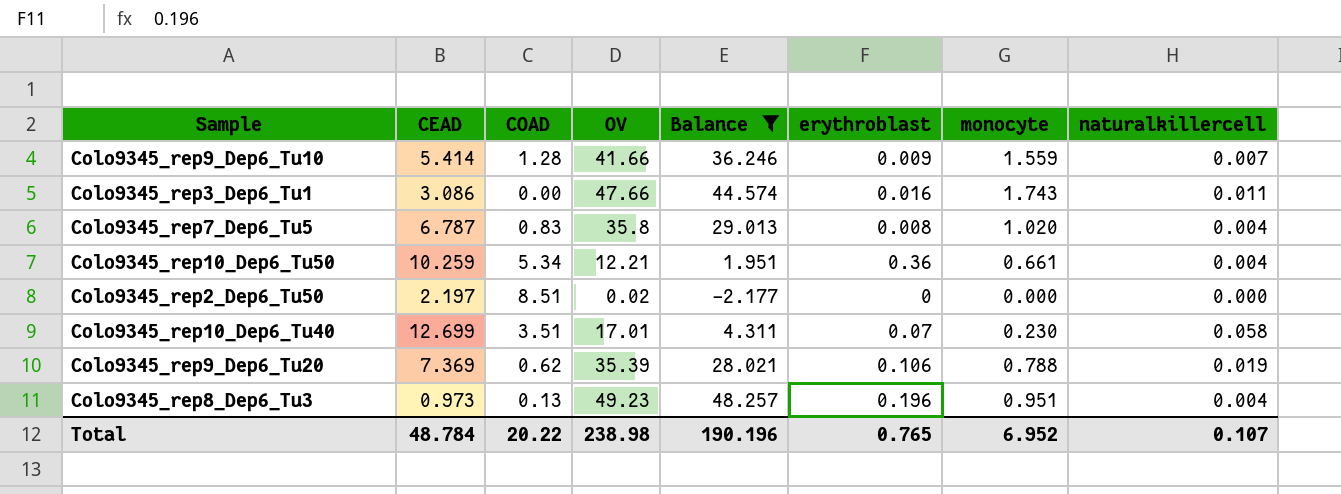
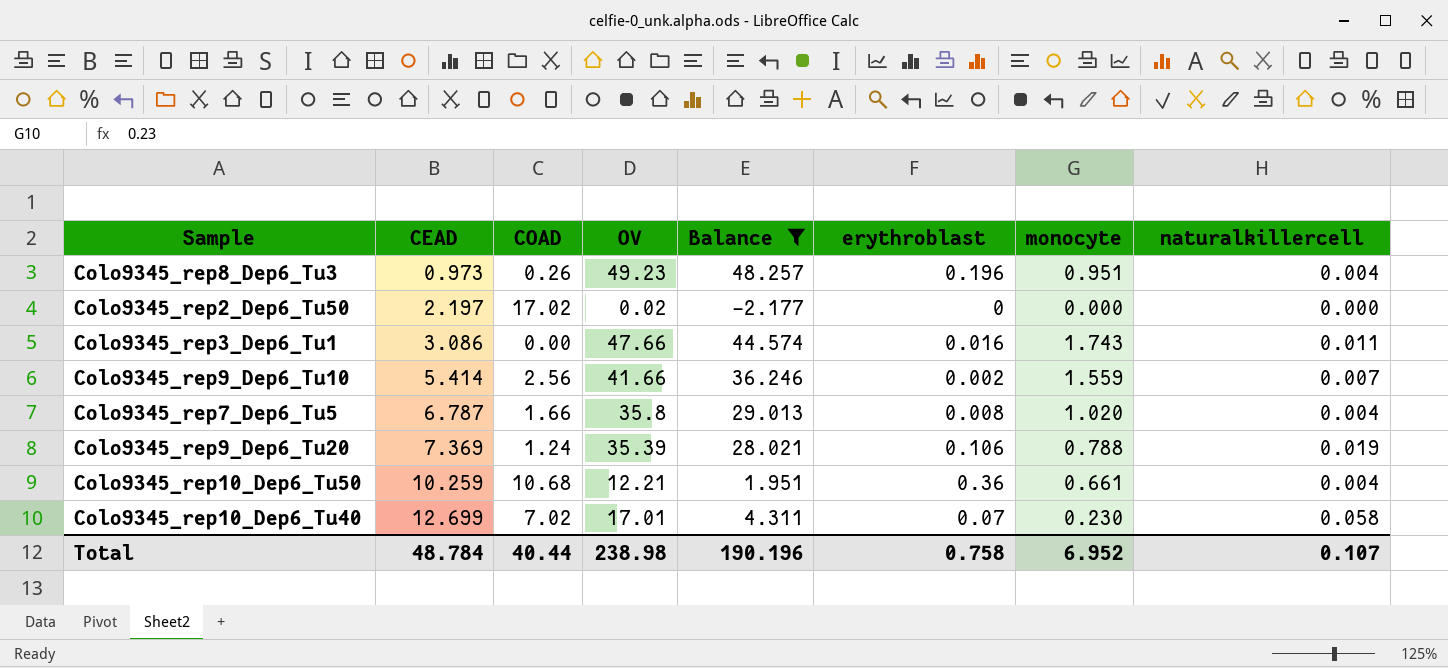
row order: none -> CEAD ascending
Colo9345_rep8_Dep6_Tu3 | COAD: 0.13 -> 0.26
Colo9345_rep2_Dep6_Tu50 | COAD: 8.51 -> 17.02
Colo9345_rep9_Dep6_Tu10 | COAD: 1.28 -> 2.56
Colo9345_rep9_Dep6_Tu10 | erythroblast: 0.009 -> 0.002
Colo9345_rep7_Dep6_Tu5 | COAD: 0.83 -> 1.66
Colo9345_rep9_Dep6_Tu20 | COAD: 0.62 -> 1.24
Colo9345_rep10_Dep6_Tu50 | COAD: 5.34 -> 10.68
Colo9345_rep10_Dep6_Tu40 | COAD: 3.51 -> 7.02
Total | COAD: 20.22 -> 40.44
Total | erythroblast: 0.765 -> 0.758

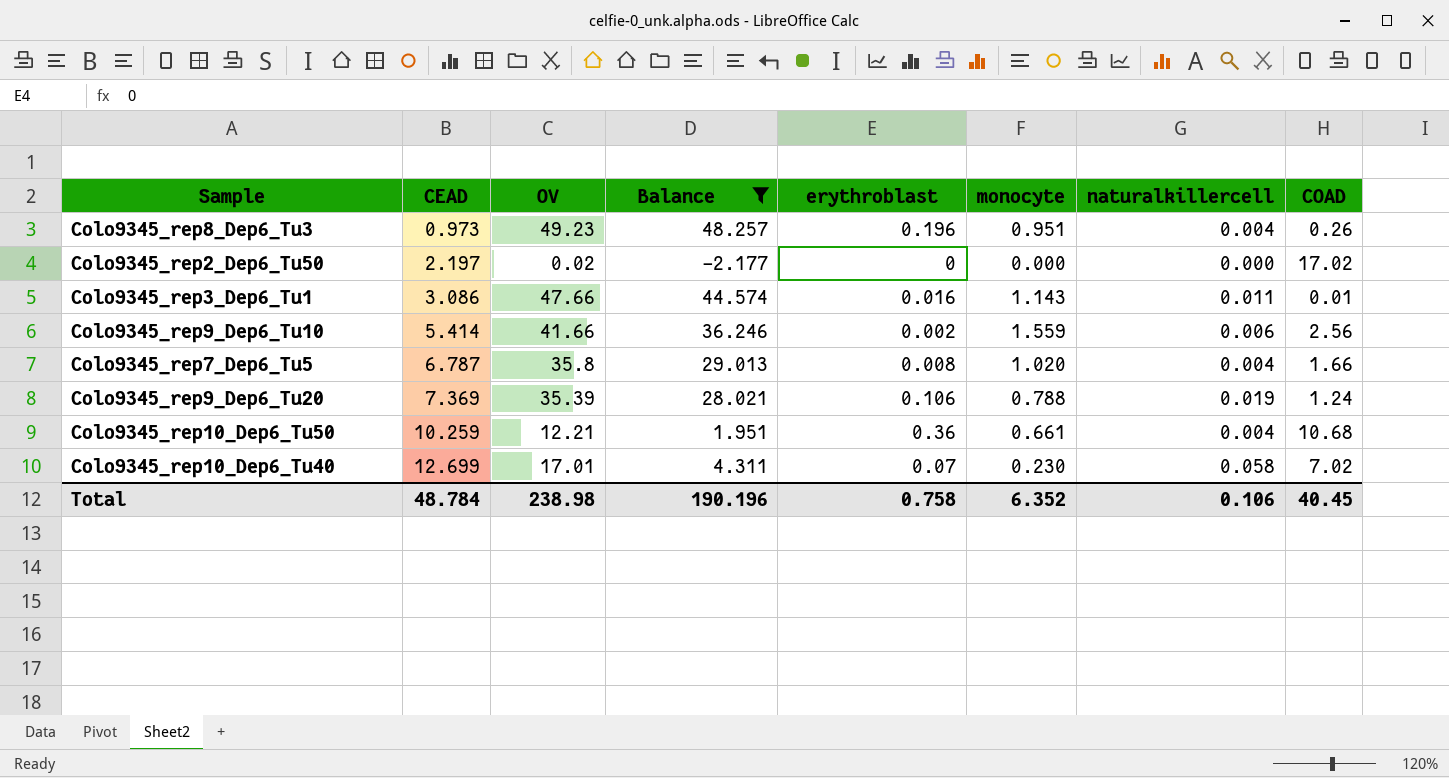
column COAD | position: 3 -> 8
Colo9345_rep3_Dep6_Tu1 | monocyte: 1.743 -> 1.143
Colo9345_rep3_Dep6_Tu1 | COAD: 0.00 -> 0.01
Colo9345_rep9_Dep6_Tu10 | naturalkillercell: 0.007 -> 0.006
Total | monocyte: 6.952 -> 6.352
Total | naturalkillercell: 0.107 -> 0.106
Total | COAD: 40.44 -> 40.45

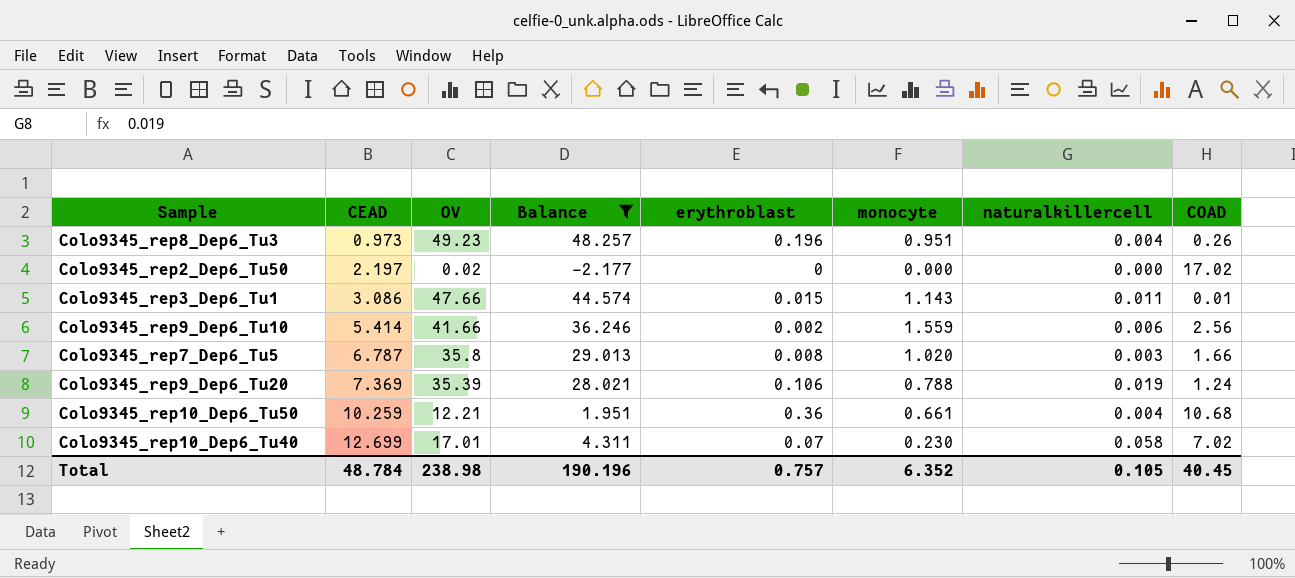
Colo9345_rep3_Dep6_Tu1 | erythroblast: 0.016 -> 0.015
Colo9345_rep7_Dep6_Tu5 | naturalkillercell: 0.004 -> 0.003
Total | erythroblast: 0.758 -> 0.757
Total | naturalkillercell: 0.106 -> 0.105

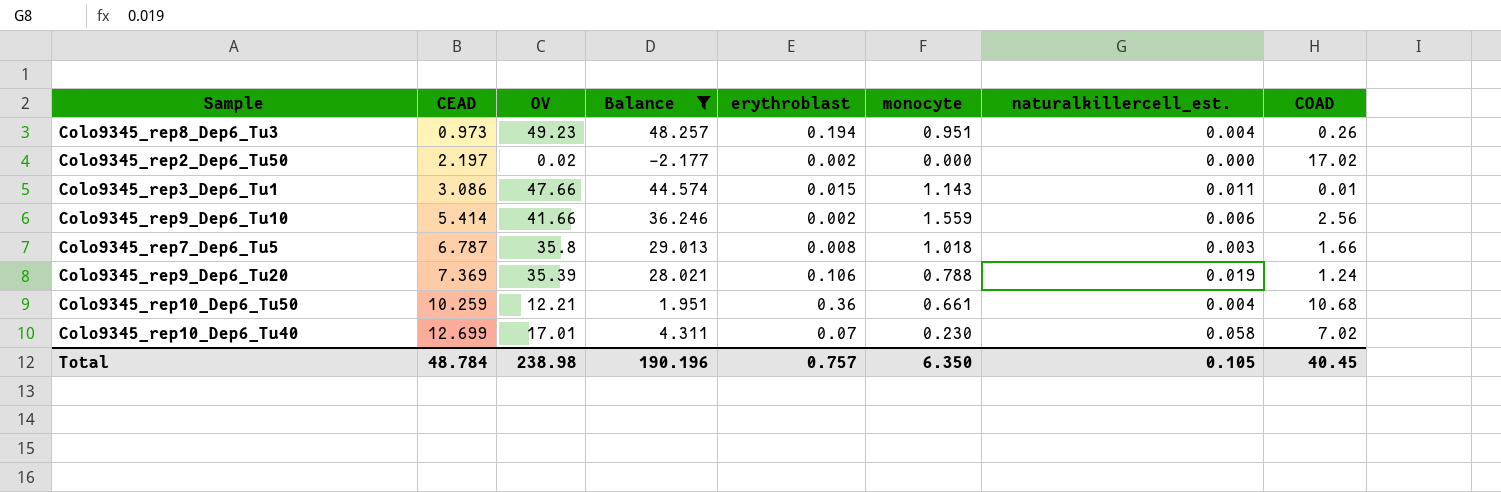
column name: naturalkillercell -> naturalkillercell_est.
Colo9345_rep8_Dep6_Tu3 | erythroblast: 0.196 -> 0.194
Colo9345_rep2_Dep6_Tu50 | erythroblast: 0 -> 0.002
Colo9345_rep7_Dep6_Tu5 | monocyte: 1.020 -> 1.018
Total | monocyte: 6.352 -> 6.350

